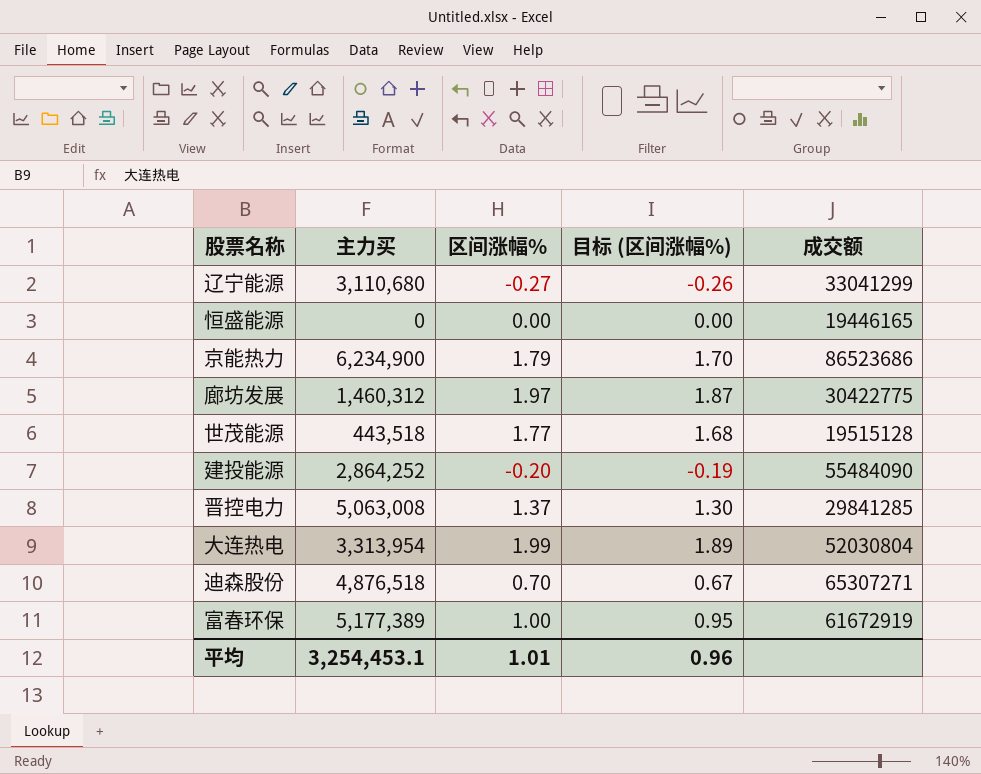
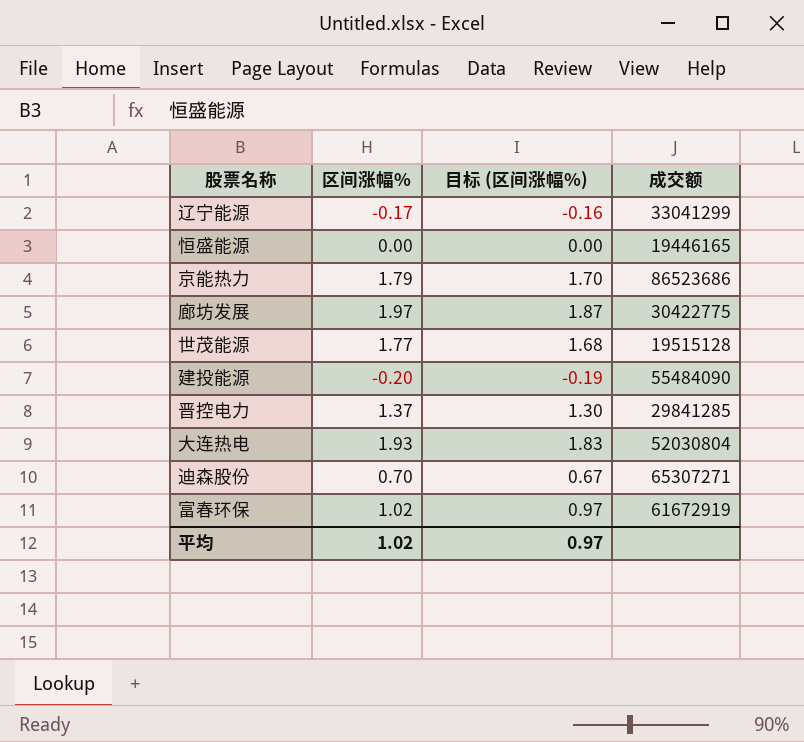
column 主力买 | position: 2 -> none
辽宁能源 | 区间涨幅%: -0.27 -> -0.17
辽宁能源 | 目标 (区间涨幅%): -0.26 -> -0.16
大连热电 | 区间涨幅%: 1.99 -> 1.93
大连热电 | 目标 (区间涨幅%): 1.89 -> 1.83
富春环保 | 区间涨幅%: 1.00 -> 1.02
富春环保 | 目标 (区间涨幅%): 0.95 -> 0.97
平均 | 区间涨幅%: 1.01 -> 1.02
平均 | 目标 (区间涨幅%): 0.96 -> 0.97

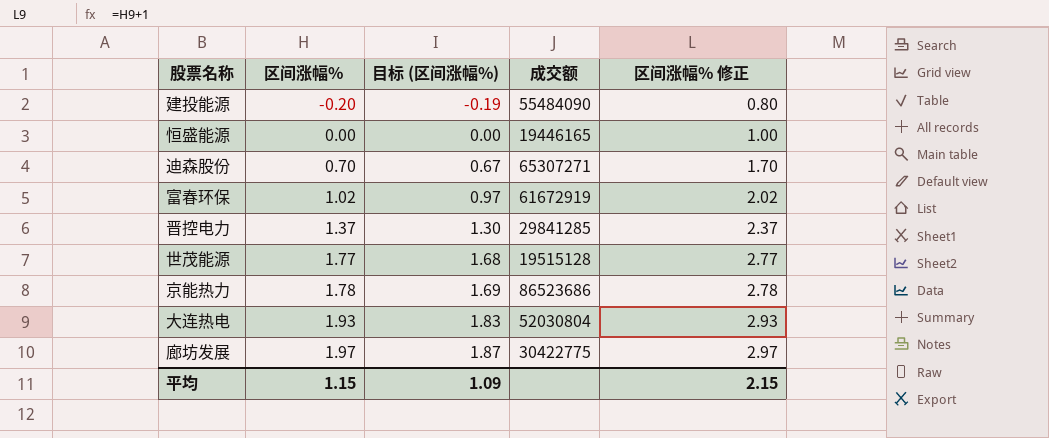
row order: none -> 区间涨幅% ascending
column 区间涨幅% 修正 | formula: none -> [区间涨幅%] + 1
row 辽宁能源: -0.17 | -0.16 | 33041299 -> none
京能热力 | 区间涨幅%: 1.79 -> 1.78
京能热力 | 目标 (区间涨幅%): 1.70 -> 1.69
平均 | 区间涨幅%: 1.02 -> 1.15
平均 | 目标 (区间涨幅%): 0.97 -> 1.09

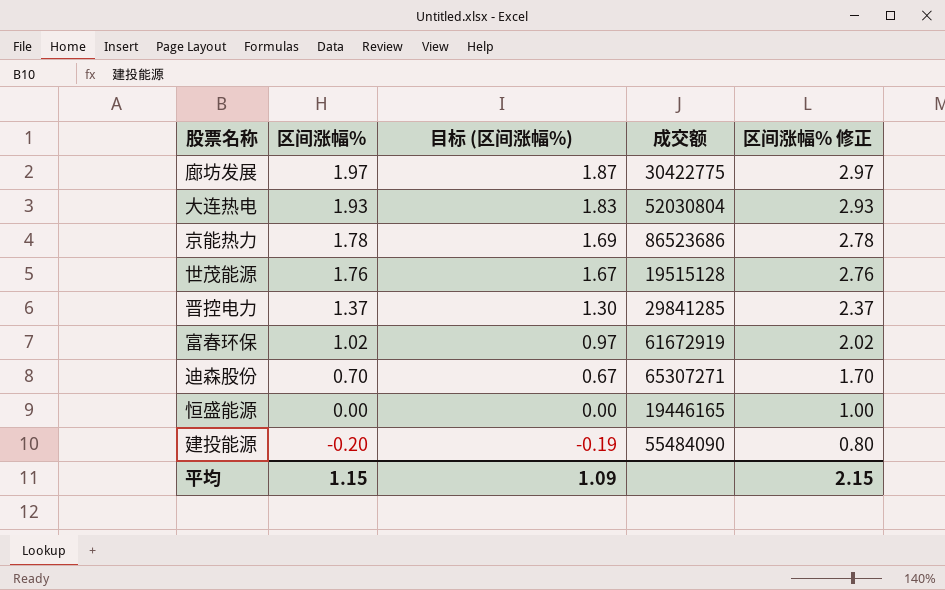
row order: 区间涨幅% ascending -> 区间涨幅% descending
世茂能源 | 区间涨幅%: 1.77 -> 1.76
世茂能源 | 目标 (区间涨幅%): 1.68 -> 1.67
世茂能源 | 区间涨幅% 修正: 2.77 -> 2.76

